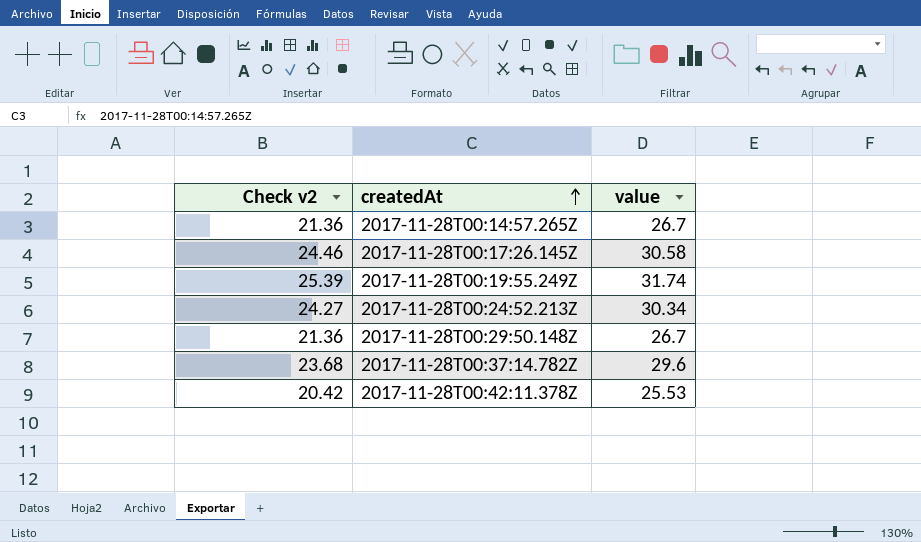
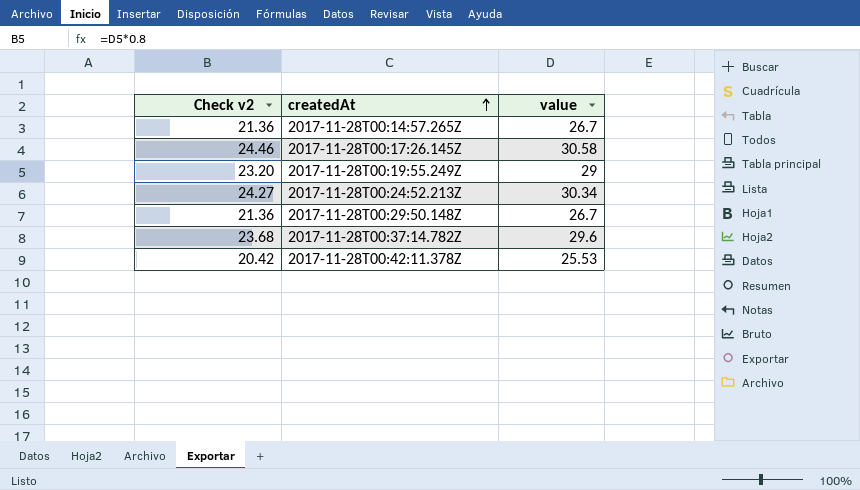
2017-11-28T00:19:55.249Z | Check v2: 25.39 -> 23.20
2017-11-28T00:19:55.249Z | value: 31.74 -> 29

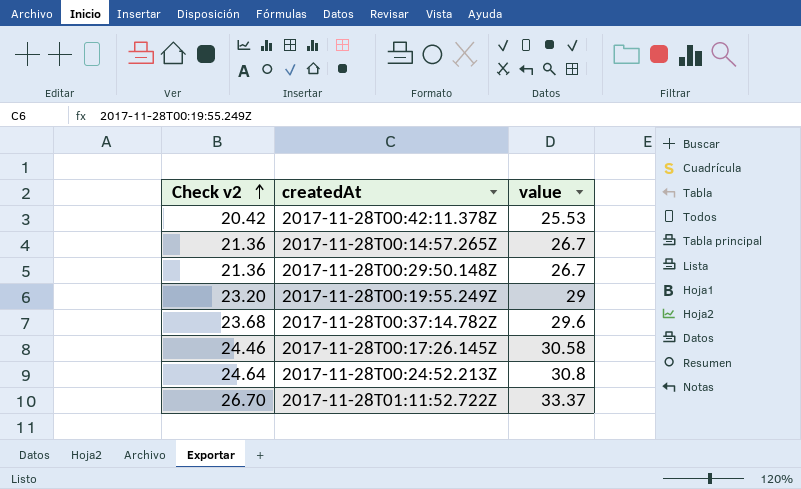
row order: createdAt ascending -> Check v2 ascending
2017-11-28T00:24:52.213Z | Check v2: 24.27 -> 24.64
2017-11-28T00:24:52.213Z | value: 30.34 -> 30.8
row 2017-11-28T01:11:52.722Z: none -> 26.70 | 33.37

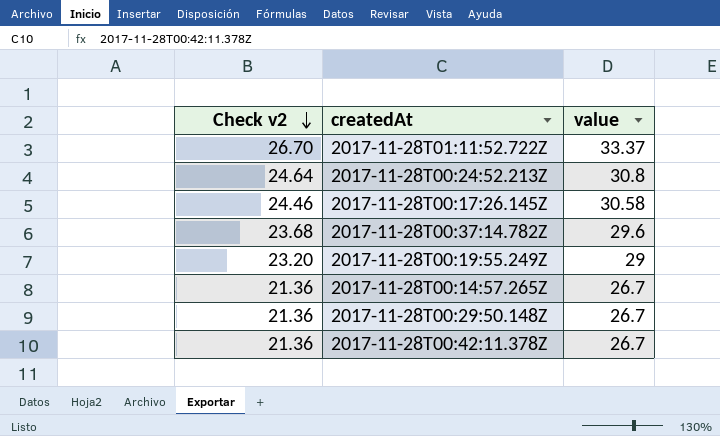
row order: Check v2 ascending -> Check v2 descending
2017-11-28T00:42:11.378Z | Check v2: 20.42 -> 21.36
2017-11-28T00:42:11.378Z | value: 25.53 -> 26.7

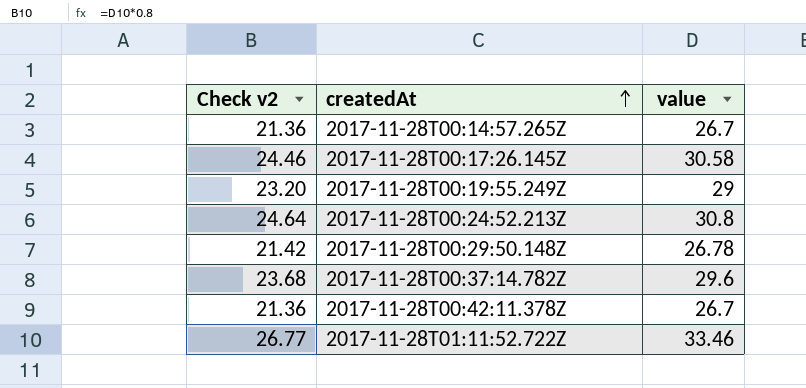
row order: Check v2 descending -> createdAt ascending
2017-11-28T00:29:50.148Z | Check v2: 21.36 -> 21.42
2017-11-28T00:29:50.148Z | value: 26.7 -> 26.78
2017-11-28T01:11:52.722Z | Check v2: 26.70 -> 26.77
2017-11-28T01:11:52.722Z | value: 33.37 -> 33.46

